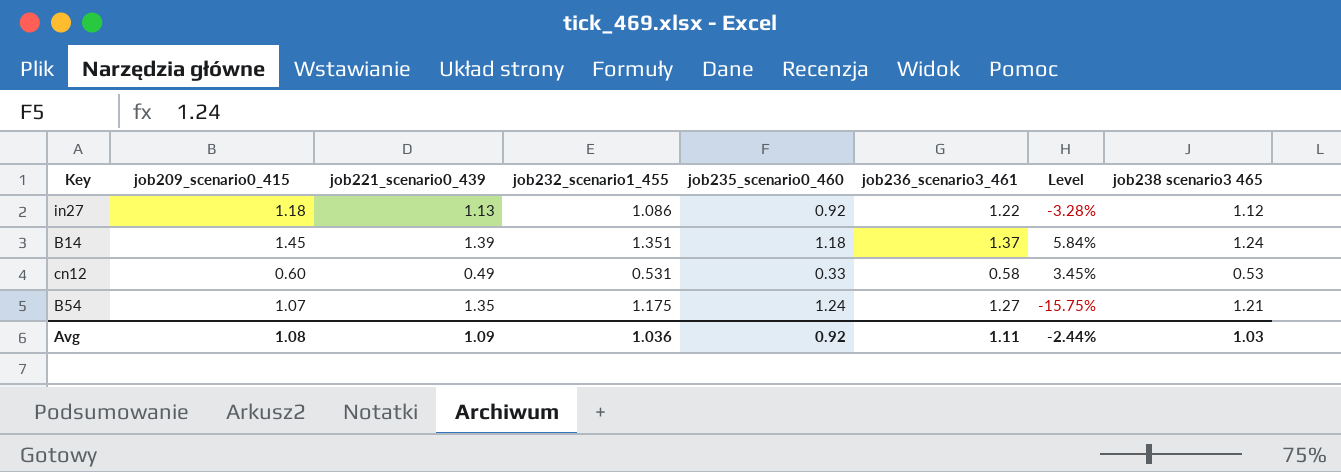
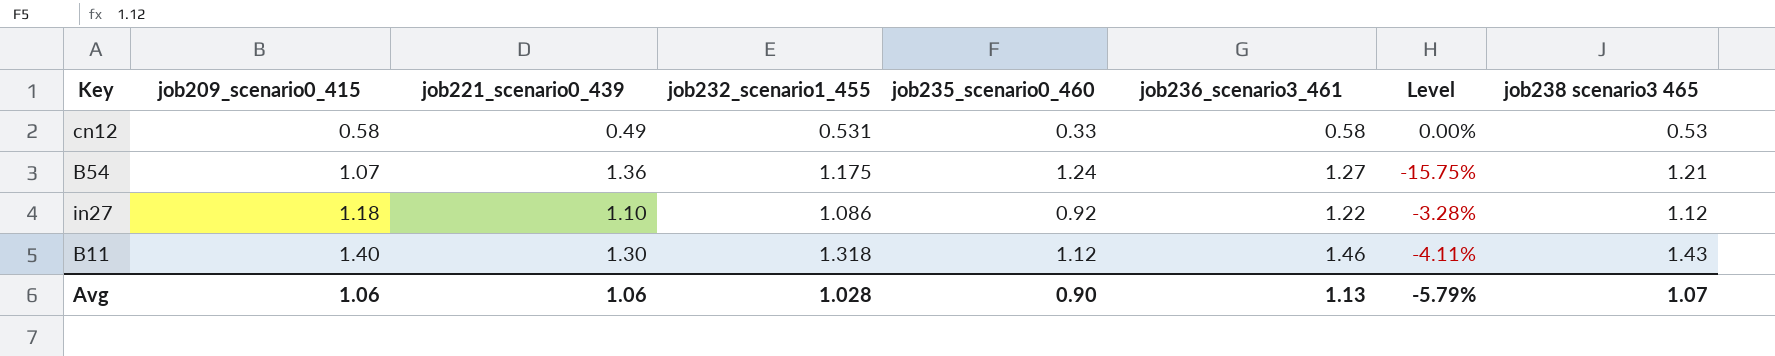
row order: none -> job209_scenario0_415 ascending
row B14: 1.45 | 1.39 | 1.351 | 1.18 | 1.37 | 5.84% | 1.24 -> none
cn12 | job209_scenario0_415: 0.60 -> 0.58
cn12 | Level: 3.45% -> 0.00%
B54 | job221_scenario0_439: 1.35 -> 1.36
in27 | job221_scenario0_439: 1.13 -> 1.10
row B11: none -> 1.40 | 1.30 | 1.318 | 1.12 | 1.46 | -4.11% | 1.43
Avg | job209_scenario0_415: 1.08 -> 1.06
Avg | job221_scenario0_439: 1.09 -> 1.06
Avg | job232_scenario1_455: 1.036 -> 1.028
Avg | job235_scenario0_460: 0.92 -> 0.90
Avg | job236_scenario3_461: 1.11 -> 1.13
Avg | Level: -2.44% -> -5.79%
Avg | job238 scenario3 465: 1.03 -> 1.07

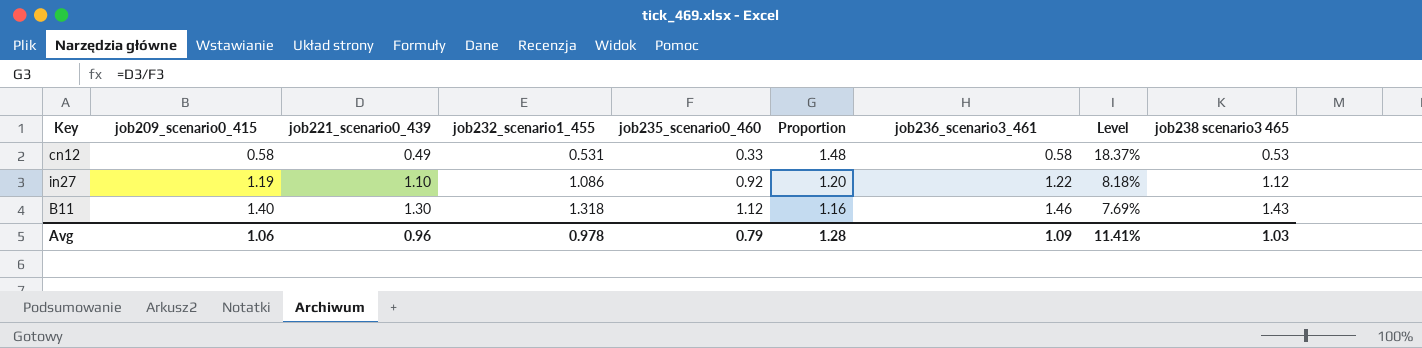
column Proportion | formula: none -> [job221_scenario0_439] / [job235_scenario0_460]
column Level | formula: ([job209_scenario0_415] - [job236_scenario3_461]) / [job236_scenario3_461] -> ([job209_scenario0_415] - [job221_scenario0_439]) / [job221_scenario0_439]
row B54: 1.07 | 1.36 | 1.175 | 1.24 | 1.27 | -15.75% | 1.21 -> none
in27 | job209_scenario0_415: 1.18 -> 1.19
Avg | job221_scenario0_439: 1.06 -> 0.96
Avg | job232_scenario1_455: 1.028 -> 0.978
Avg | job235_scenario0_460: 0.90 -> 0.79
Avg | job236_scenario3_461: 1.13 -> 1.09
Avg | Level: -5.79% -> 11.41%
Avg | job238 scenario3 465: 1.07 -> 1.03

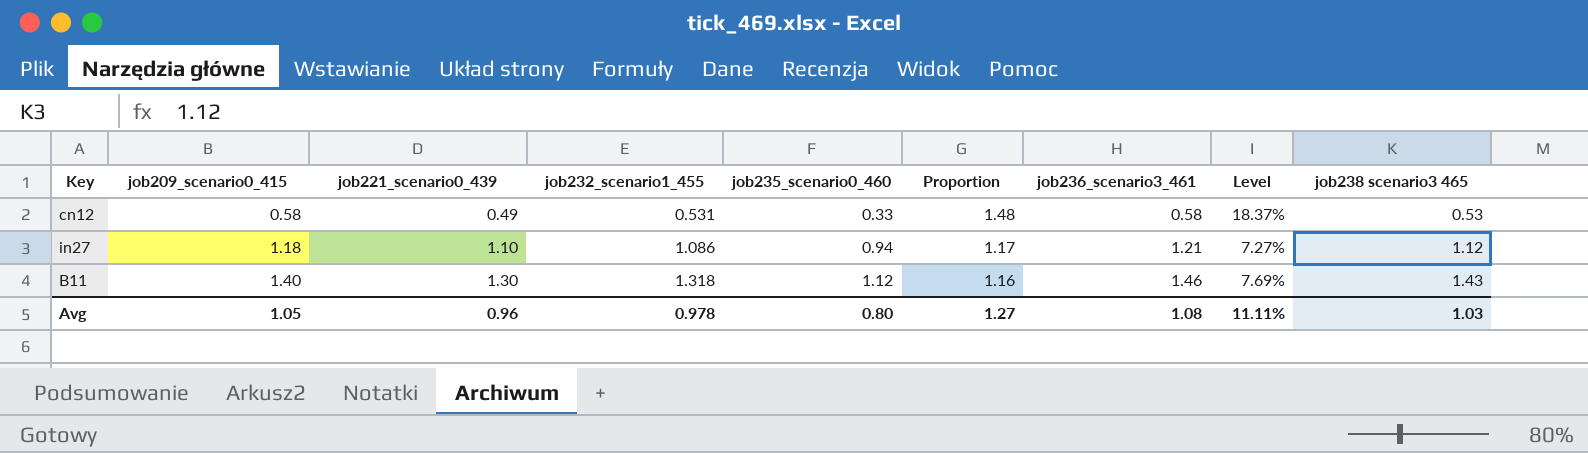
in27 | job209_scenario0_415: 1.19 -> 1.18
in27 | job235_scenario0_460: 0.92 -> 0.94
in27 | Proportion: 1.20 -> 1.17
in27 | job236_scenario3_461: 1.22 -> 1.21
in27 | Level: 8.18% -> 7.27%
Avg | job209_scenario0_415: 1.06 -> 1.05
Avg | job235_scenario0_460: 0.79 -> 0.80
Avg | Proportion: 1.28 -> 1.27
Avg | job236_scenario3_461: 1.09 -> 1.08
Avg | Level: 11.41% -> 11.11%

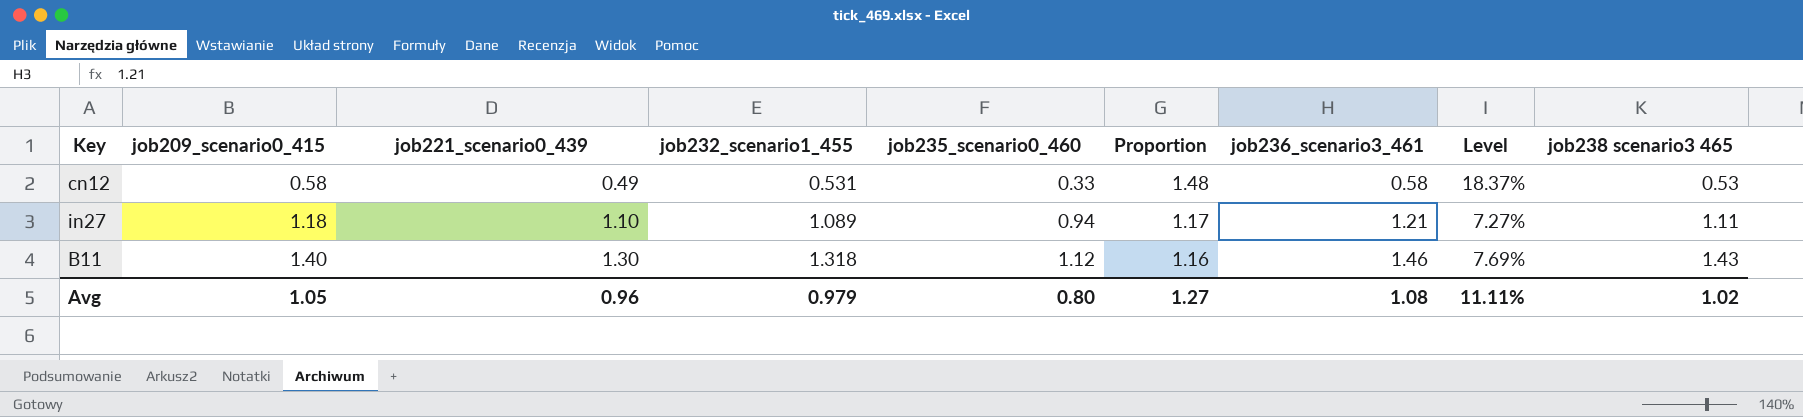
in27 | job232_scenario1_455: 1.086 -> 1.089
in27 | job238 scenario3 465: 1.12 -> 1.11
Avg | job232_scenario1_455: 0.978 -> 0.979
Avg | job238 scenario3 465: 1.03 -> 1.02

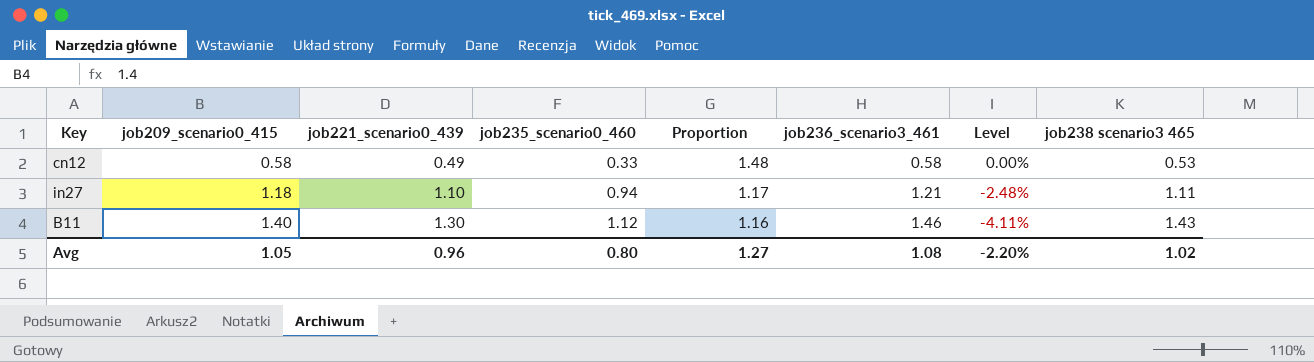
column job232_scenario1_455 | position: 4 -> none
column Level | formula: ([job209_scenario0_415] - [job221_scenario0_439]) / [job221_scenario0_439] -> ([job209_scenario0_415] - [job236_scenario3_461]) / [job236_scenario3_461]
Avg | Level: 11.11% -> -2.20%

